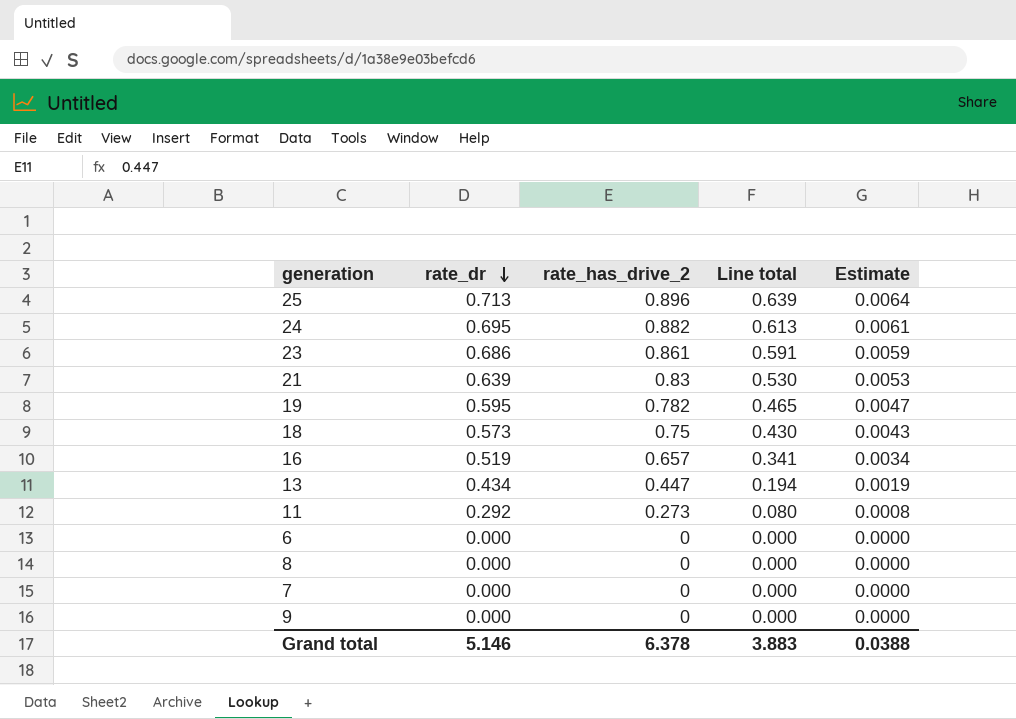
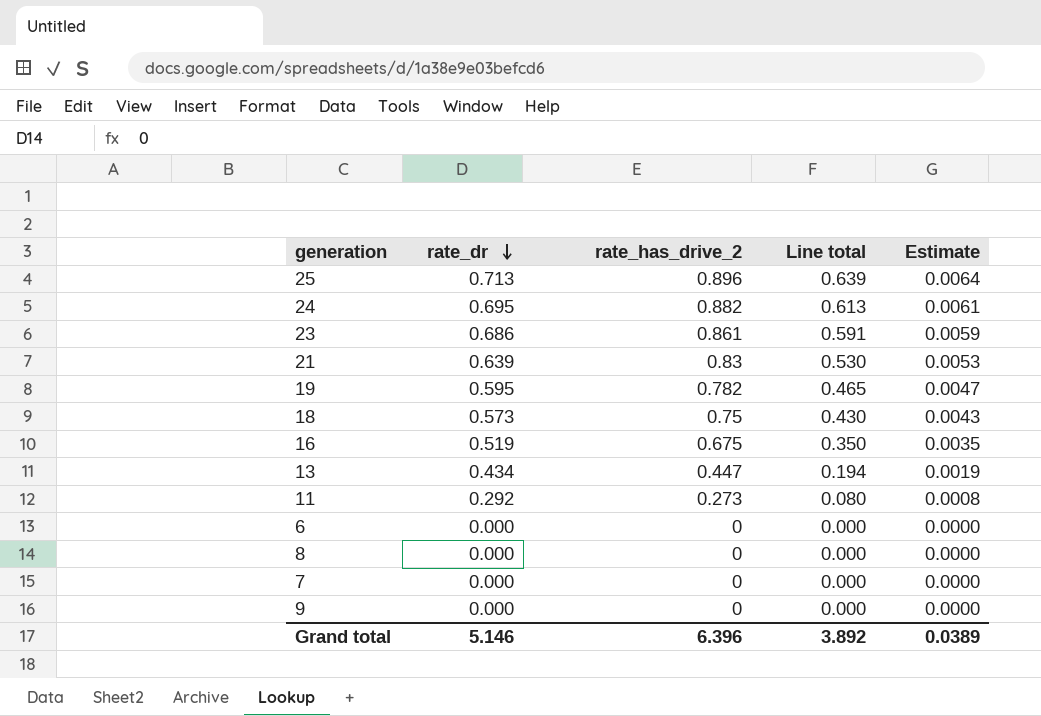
16 | rate_has_drive_2: 0.657 -> 0.675
16 | Line total: 0.341 -> 0.350
16 | Estimate: 0.0034 -> 0.0035
Grand total | rate_has_drive_2: 6.378 -> 6.396
Grand total | Line total: 3.883 -> 3.892
Grand total | Estimate: 0.0388 -> 0.0389

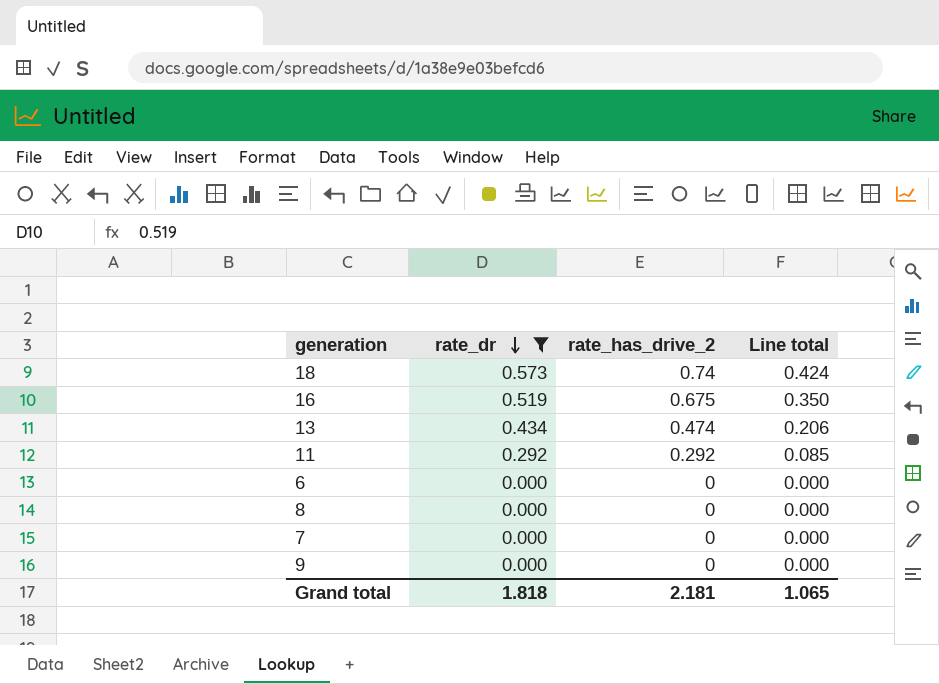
filter: none -> rate_dr <= 0.573
column Estimate | formula: [Line total] * 0.01 -> none
18 | rate_has_drive_2: 0.75 -> 0.74
18 | Line total: 0.430 -> 0.424
13 | rate_has_drive_2: 0.447 -> 0.474
13 | Line total: 0.194 -> 0.206
11 | rate_has_drive_2: 0.273 -> 0.292
11 | Line total: 0.080 -> 0.085
Grand total | rate_dr: 5.146 -> 1.818
Grand total | rate_has_drive_2: 6.396 -> 2.181
Grand total | Line total: 3.892 -> 1.065

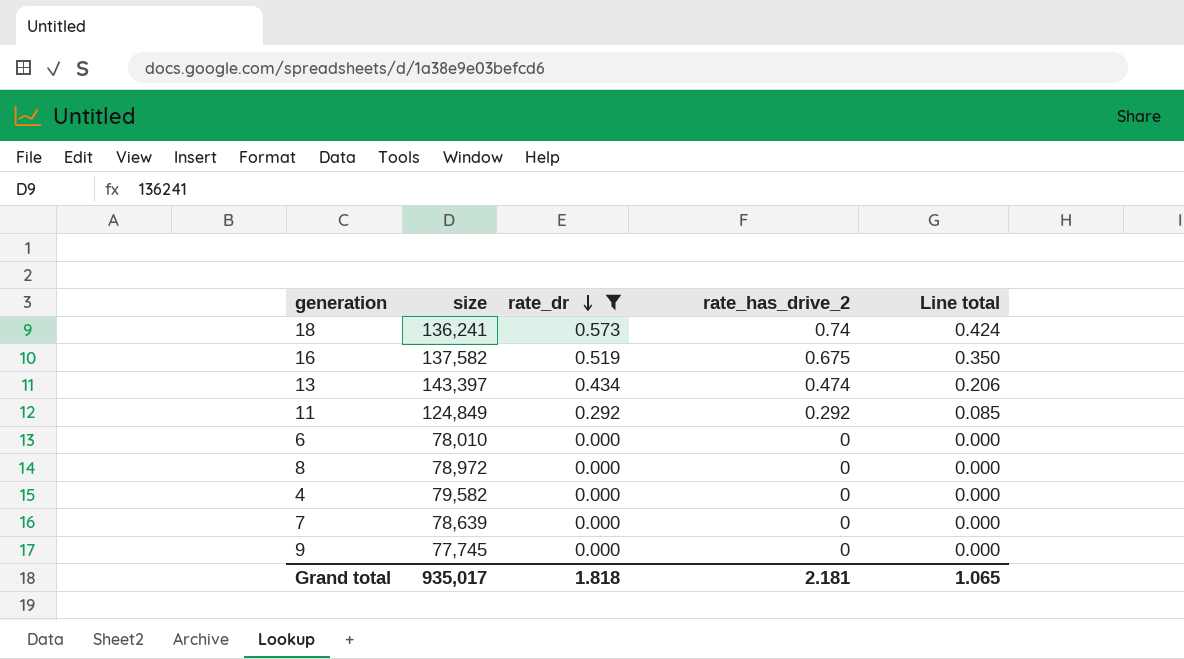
column size | position: none -> 2
row 4: none -> 79,582 | 0.000 | 0 | 0.000

